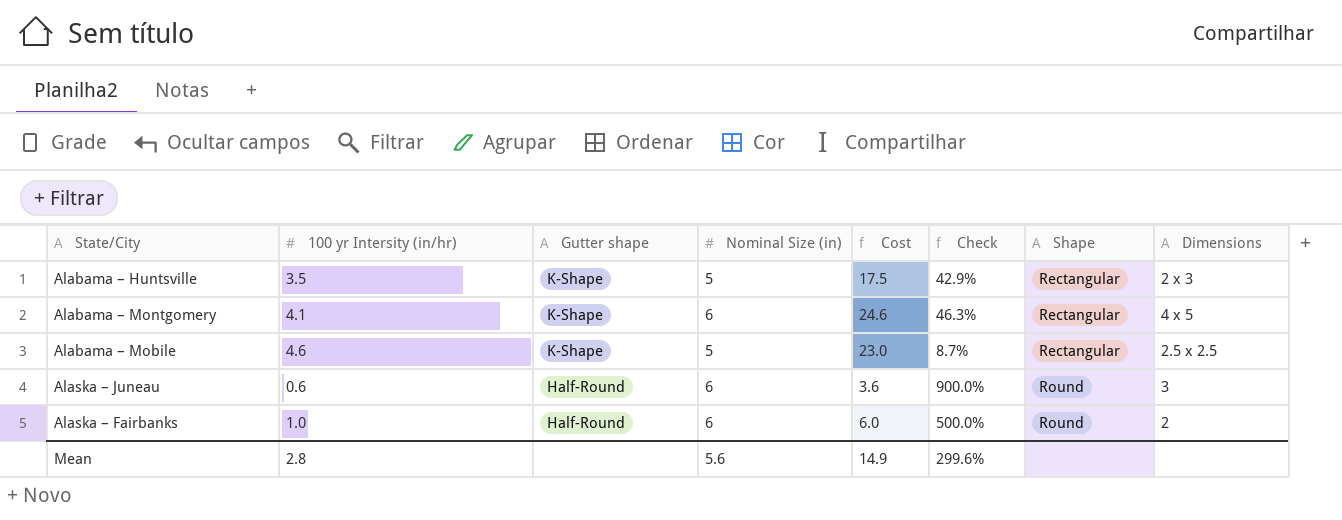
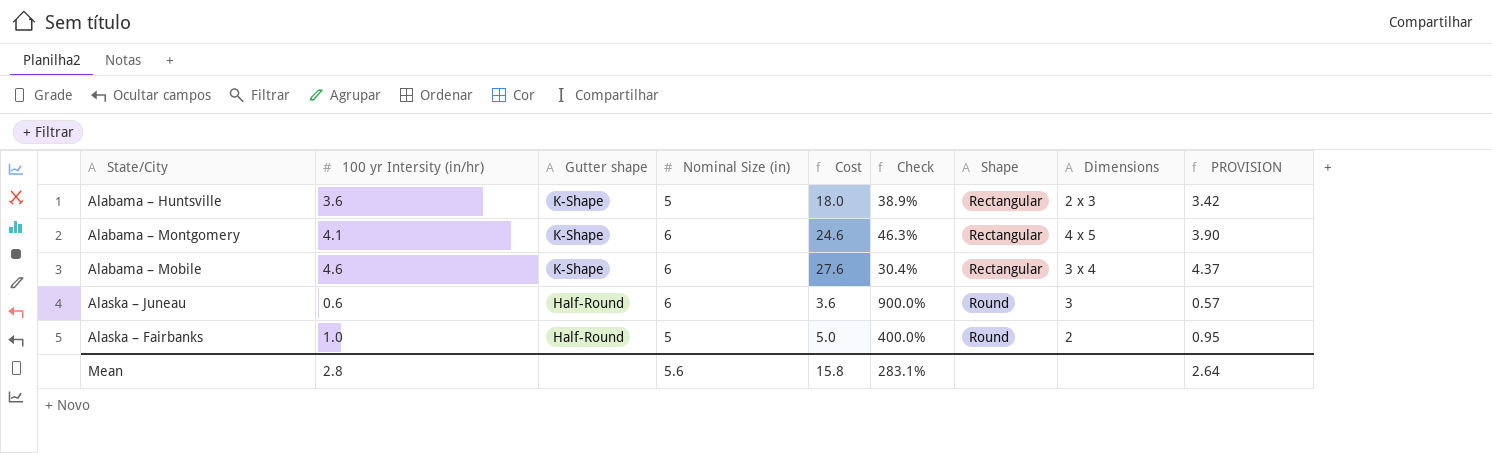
column PROVISION | formula: none -> [100 yr Intersity (in/hr)] * 0.95
Alabama – Huntsville | 100 yr Intersity (in/hr): 3.5 -> 3.6
Alabama – Huntsville | Cost: 17.5 -> 18.0
Alabama – Huntsville | Check: 42.9% -> 38.9%
Alabama – Mobile | Nominal Size (in): 5 -> 6
Alabama – Mobile | Cost: 23.0 -> 27.6
Alabama – Mobile | Check: 8.7% -> 30.4%
Alabama – Mobile | Dimensions: 2.5 x 2.5 -> 3 x 4
Alaska – Fairbanks | Nominal Size (in): 6 -> 5
Alaska – Fairbanks | Cost: 6.0 -> 5.0
Alaska – Fairbanks | Check: 500.0% -> 400.0%
Mean | Cost: 14.9 -> 15.8
Mean | Check: 299.6% -> 283.1%

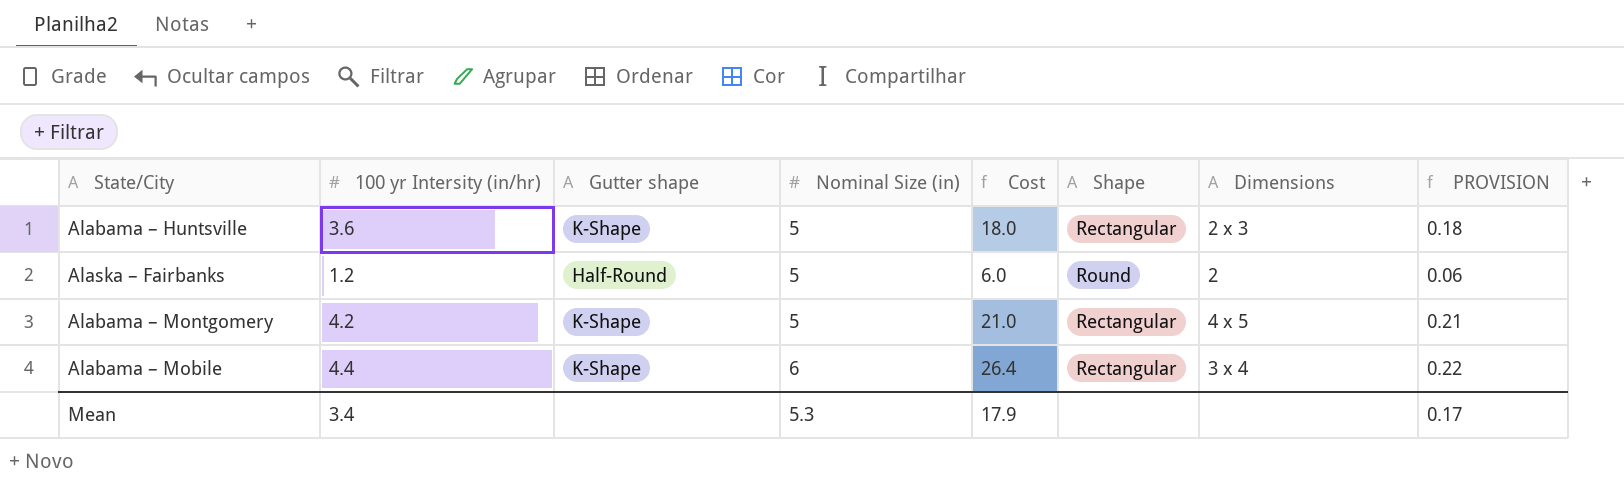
row order: Gutter shape descending -> Nominal Size (in) ascending
column Check | formula: ([Nominal Size (in)] - [100 yr Intersity (in/hr)]) / [100 yr Intersity (in/hr)] -> none
column PROVISION | formula: [100 yr Intersity (in/hr)] * 0.95 -> [100 yr Intersity (in/hr)] * 0.05
row Alaska – Juneau: 0.6 | Half-Round | 6 | 3.6 | 900.0% | Round | 3 | 0.57 -> none
Alaska – Fairbanks | 100 yr Intersity (in/hr): 1.0 -> 1.2
Alaska – Fairbanks | Cost: 5.0 -> 6.0
Alabama – Montgomery | 100 yr Intersity (in/hr): 4.1 -> 4.2
Alabama – Montgomery | Nominal Size (in): 6 -> 5
Alabama – Montgomery | Cost: 24.6 -> 21.0
Alabama – Mobile | 100 yr Intersity (in/hr): 4.6 -> 4.4
Alabama – Mobile | Cost: 27.6 -> 26.4
Mean | 100 yr Intersity (in/hr): 2.8 -> 3.4
Mean | Nominal Size (in): 5.6 -> 5.3
Mean | Cost: 15.8 -> 17.9
Mean | PROVISION: 2.64 -> 0.17

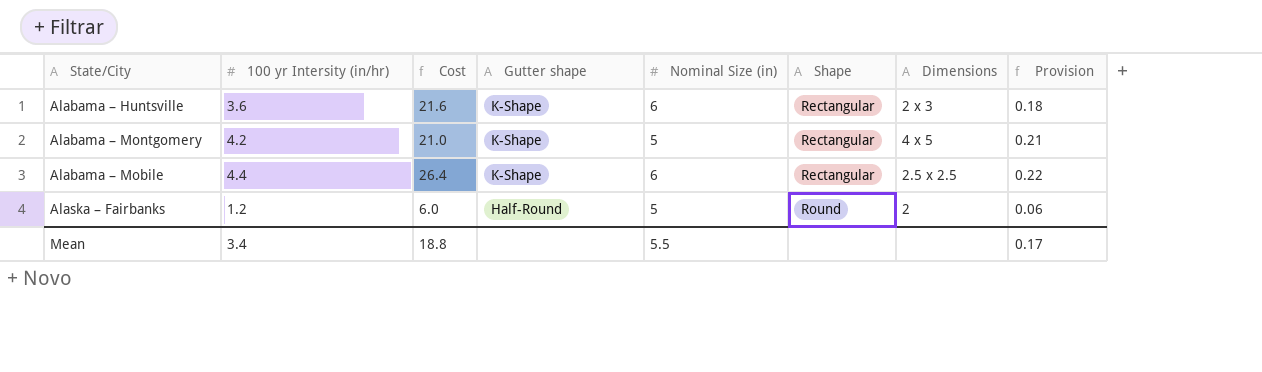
row order: Nominal Size (in) ascending -> Gutter shape descending
column Cost | position: 5 -> 3
column name: PROVISION -> Provision
Alabama – Huntsville | Cost: 18.0 -> 21.6
Alabama – Huntsville | Nominal Size (in): 5 -> 6
Alabama – Mobile | Dimensions: 3 x 4 -> 2.5 x 2.5
Mean | Cost: 17.9 -> 18.8
Mean | Nominal Size (in): 5.3 -> 5.5

